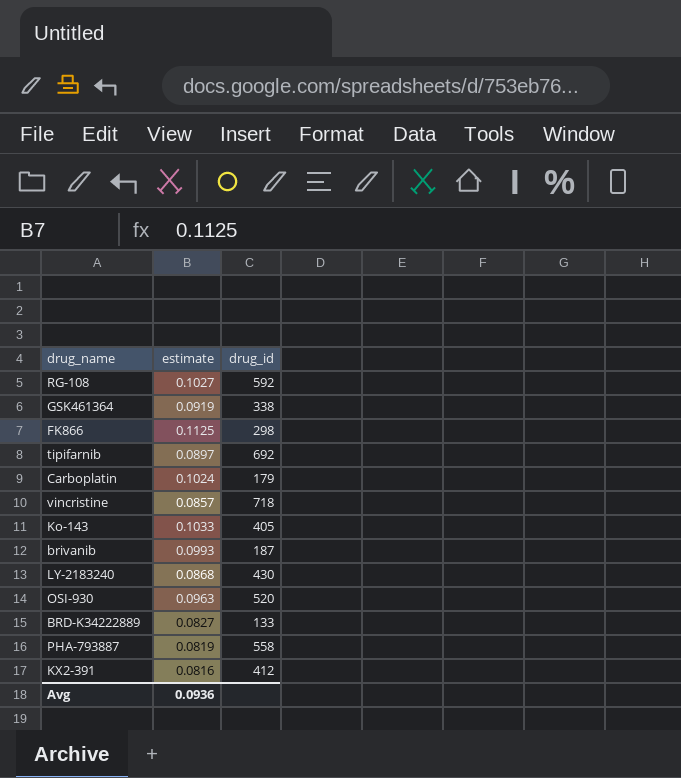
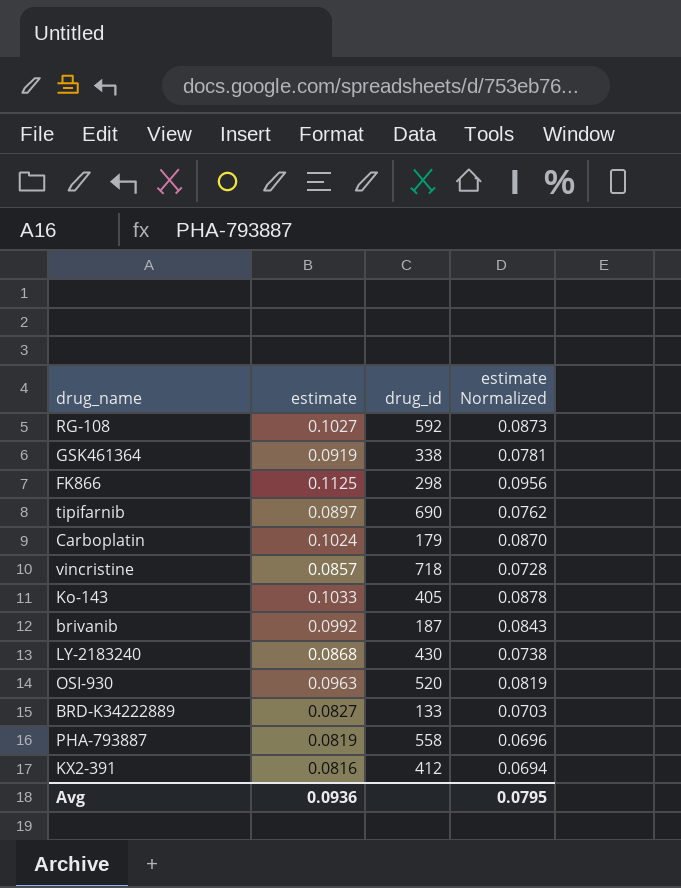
column estimate Normalized | formula: none -> [estimate] * 0.85
tipifarnib | drug_id: 692 -> 690
brivanib | estimate: 0.0993 -> 0.0992

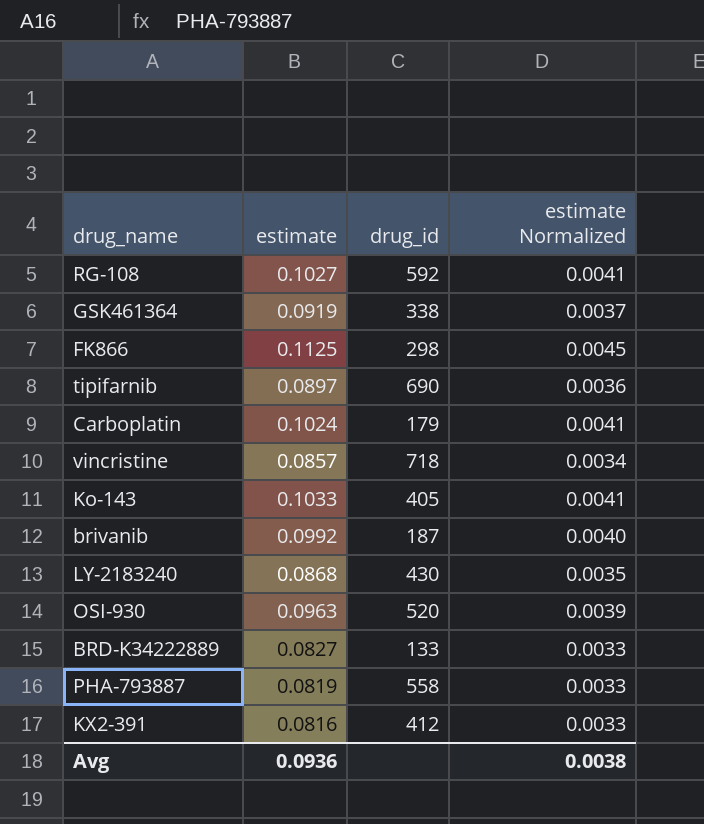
column estimate Normalized | formula: [estimate] * 0.85 -> [estimate] * 0.04
Avg | estimate Normalized: 0.0795 -> 0.0038

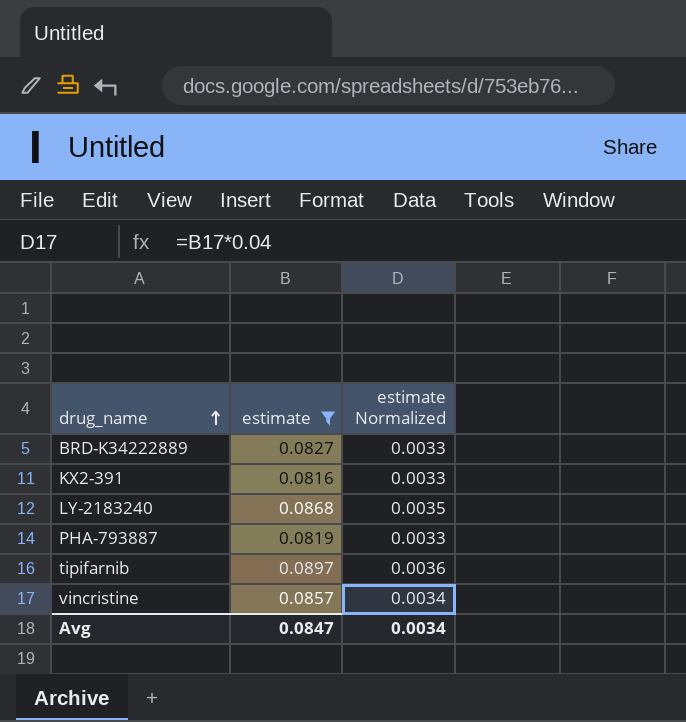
filter: none -> estimate <= 0.0897
row order: none -> drug_name ascending
column drug_id | position: 3 -> none
Avg | estimate: 0.0936 -> 0.0847
Avg | estimate Normalized: 0.0038 -> 0.0034

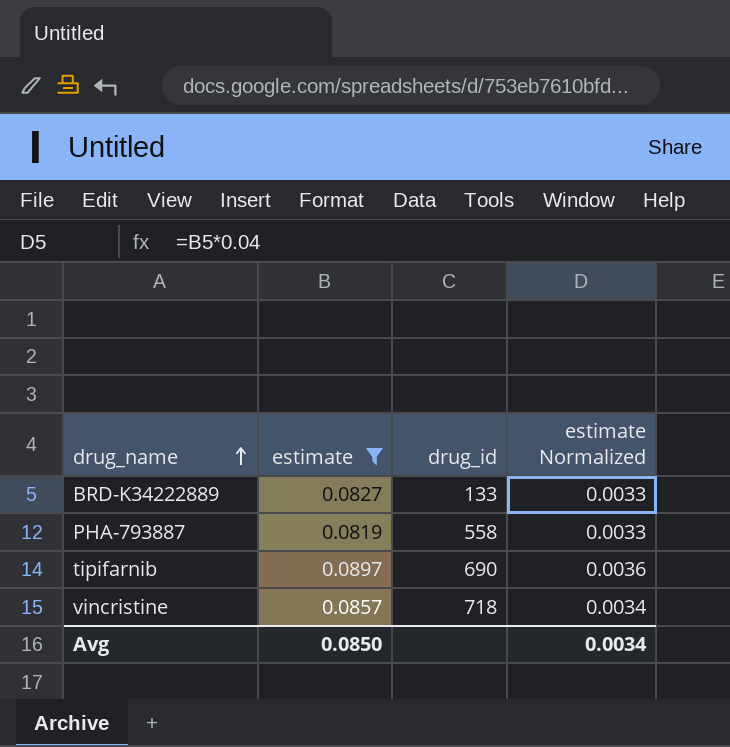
column drug_id | position: none -> 3
row KX2-391: 0.0816 | 0.0033 -> none
row LY-2183240: 0.0868 | 0.0035 -> none
Avg | estimate: 0.0847 -> 0.0850

